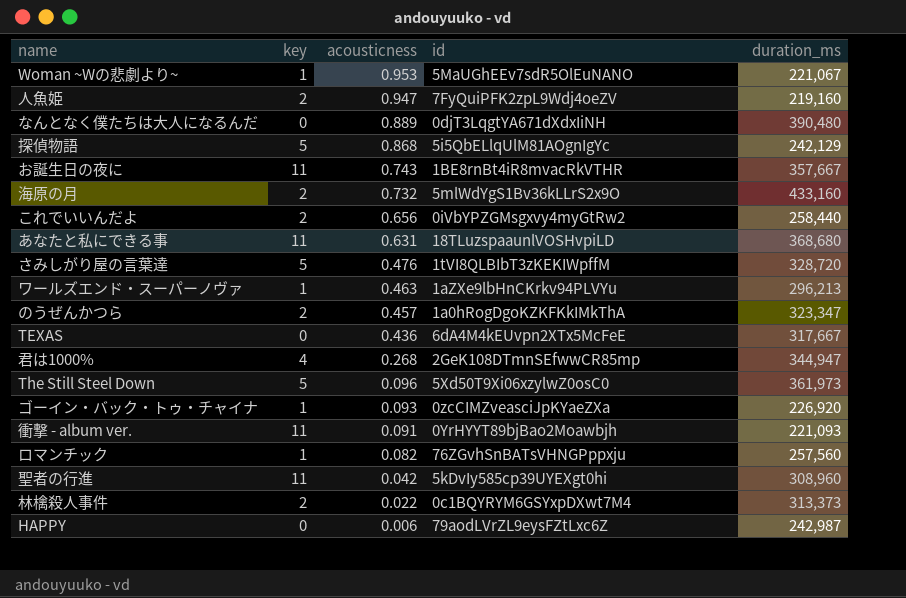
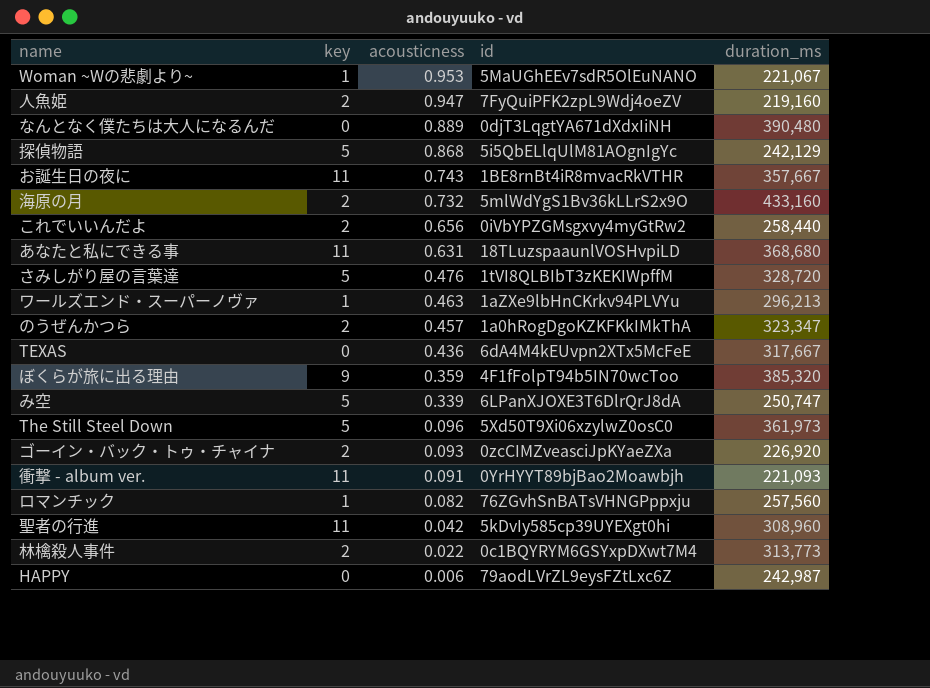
row 君は1000%: 4 | 0.268 | 2GeK108DTmnSEfwwCR85mp | 344,947 -> none
row ぼくらが旅に出る理由: none -> 9 | 0.359 | 4F1fFolpT94b5IN70wcToo | 385,320
row み空: none -> 5 | 0.339 | 6LPanXJOXE3T6DlrQrJ8dA | 250,747
ゴーイン・バック・トゥ・チャイナ | key: 1 -> 2
林檎殺人事件 | duration_ms: 313,373 -> 313,773

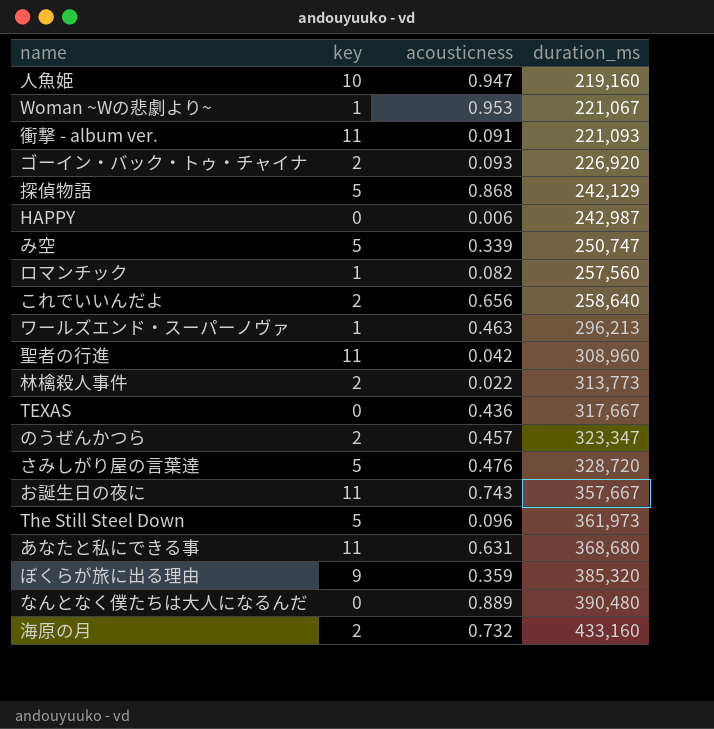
row order: acousticness descending -> duration_ms ascending
column id | position: 4 -> none
人魚姫 | key: 2 -> 10
これでいいんだよ | duration_ms: 258,440 -> 258,640

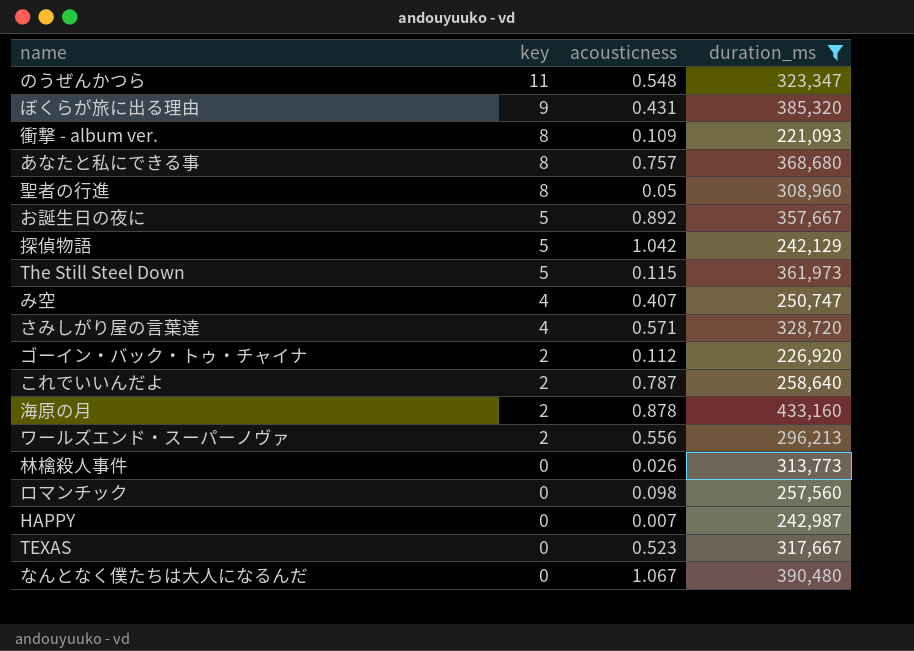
filter: none -> duration_ms >= 221,093
row order: duration_ms ascending -> key descending
のうぜんかつら | key: 2 -> 11
のうぜんかつら | acousticness: 0.457 -> 0.548
ぼくらが旅に出る理由 | acousticness: 0.359 -> 0.431
衝撃 - album ver. | key: 11 -> 8
衝撃 - album ver. | acousticness: 0.091 -> 0.109
あなたと私にできる事 | key: 11 -> 8
あなたと私にできる事 | acousticness: 0.631 -> 0.757
聖者の行進 | key: 11 -> 8
聖者の行進 | acousticness: 0.042 -> 0.05
お誕生日の夜に | key: 11 -> 5
お誕生日の夜に | acousticness: 0.743 -> 0.892
探偵物語 | acousticness: 0.868 -> 1.042
The Still Steel Down | acousticness: 0.096 -> 0.115
み空 | key: 5 -> 4
み空 | acousticness: 0.339 -> 0.407
さみしがり屋の言葉達 | key: 5 -> 4
さみしがり屋の言葉達 | acousticness: 0.476 -> 0.571
ゴーイン・バック・トゥ・チャイナ | acousticness: 0.093 -> 0.112
これでいいんだよ | acousticness: 0.656 -> 0.787
海原の月 | acousticness: 0.732 -> 0.878
ワールズエンド・スーパーノヴァ | key: 1 -> 2
ワールズエンド・スーパーノヴァ | acousticness: 0.463 -> 0.556
林檎殺人事件 | key: 2 -> 0
林檎殺人事件 | acousticness: 0.022 -> 0.026
ロマンチック | key: 1 -> 0
ロマンチック | acousticness: 0.082 -> 0.098
HAPPY | acousticness: 0.006 -> 0.007
TEXAS | acousticness: 0.436 -> 0.523
なんとなく僕たちは大人になるんだ | acousticness: 0.889 -> 1.067

